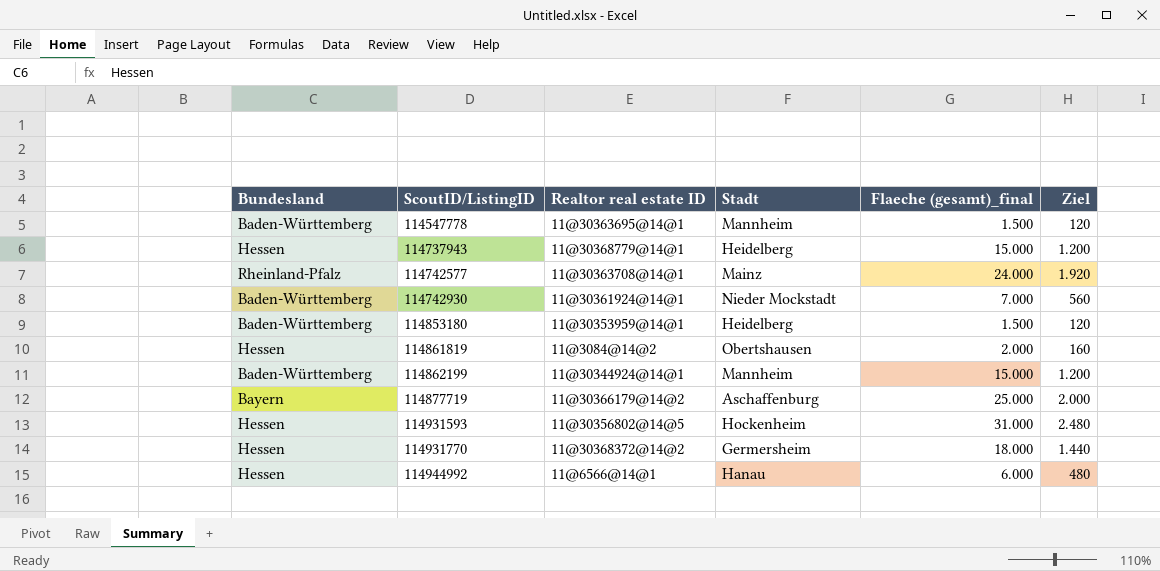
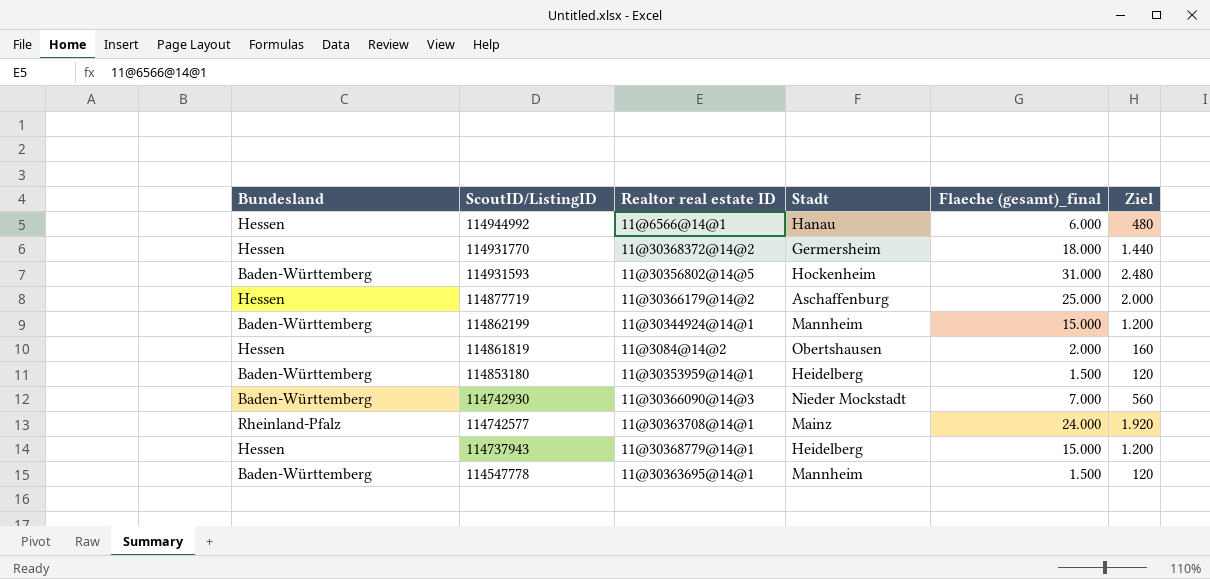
row order: ScoutID/ListingID ascending -> ScoutID/ListingID descending
114931593 | Bundesland: Hessen -> Baden-Württemberg
114877719 | Bundesland: Bayern -> Hessen
114742930 | Realtor real estate ID: 11@30361924@14@1 -> 11@30366090@14@3

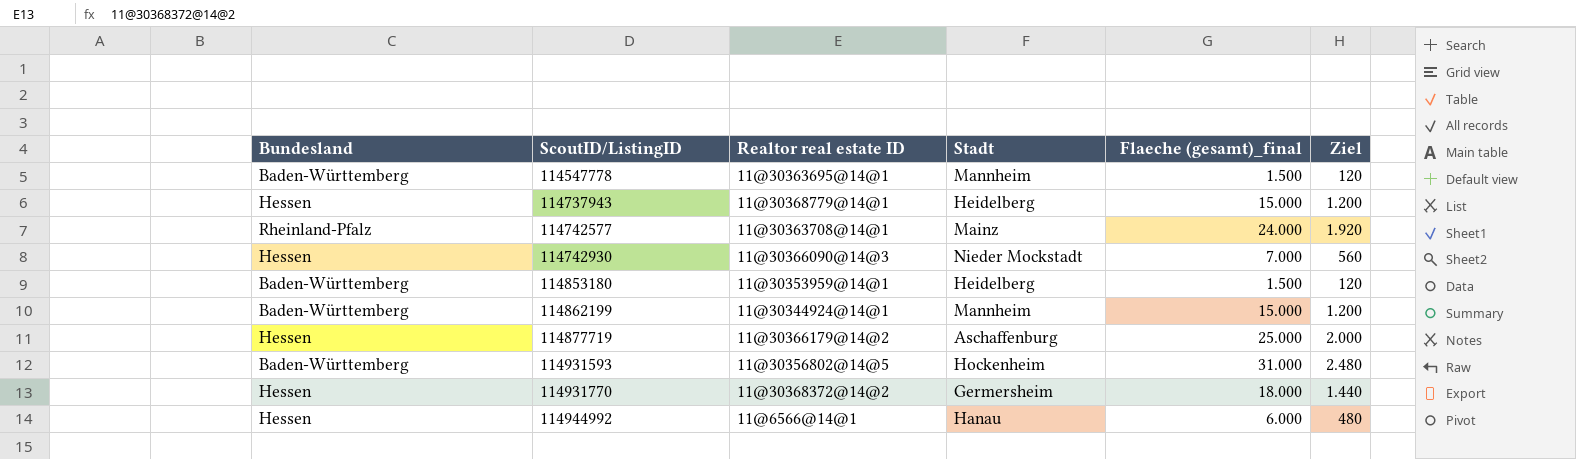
row order: ScoutID/ListingID descending -> ScoutID/ListingID ascending
row 114861819: Hessen | 11@3084@14@2 | Obertshausen | 2.000 | 160 -> none
114742930 | Bundesland: Baden-Württemberg -> Hessen

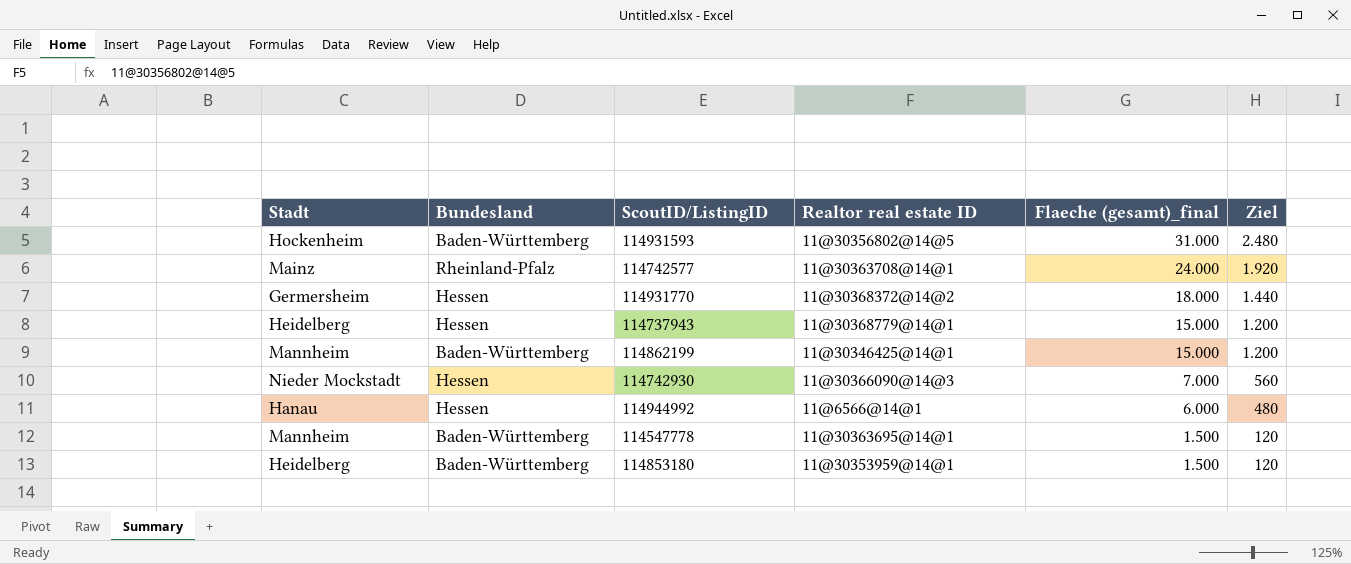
row order: ScoutID/ListingID ascending -> Flaeche (gesamt)_final descending
column Stadt | position: 4 -> 1
row 114877719: Hessen | 11@30366179@14@2 | Aschaffenburg | 25.000 | 2.000 -> none
114862199 | Realtor real estate ID: 11@30344924@14@1 -> 11@30346425@14@1

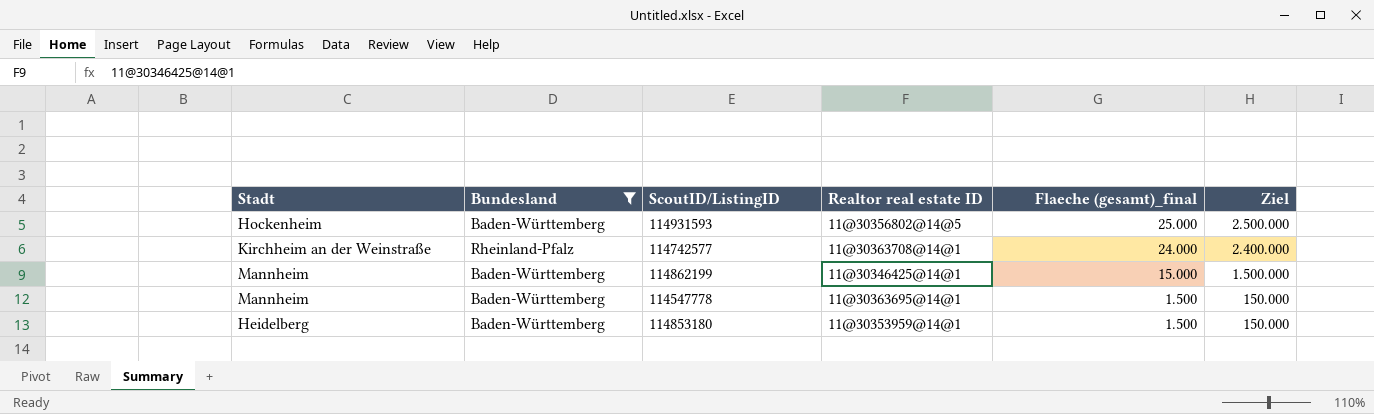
filter: none -> Bundesland != Hessen
column Ziel | formula: [Flaeche (gesamt)_final] * 0,08 -> [Flaeche (gesamt)_final] * 100
114931593 | Flaeche (gesamt)_final: 31.000 -> 25.000
114742577 | Stadt: Mainz -> Kirchheim an der Weinstraße

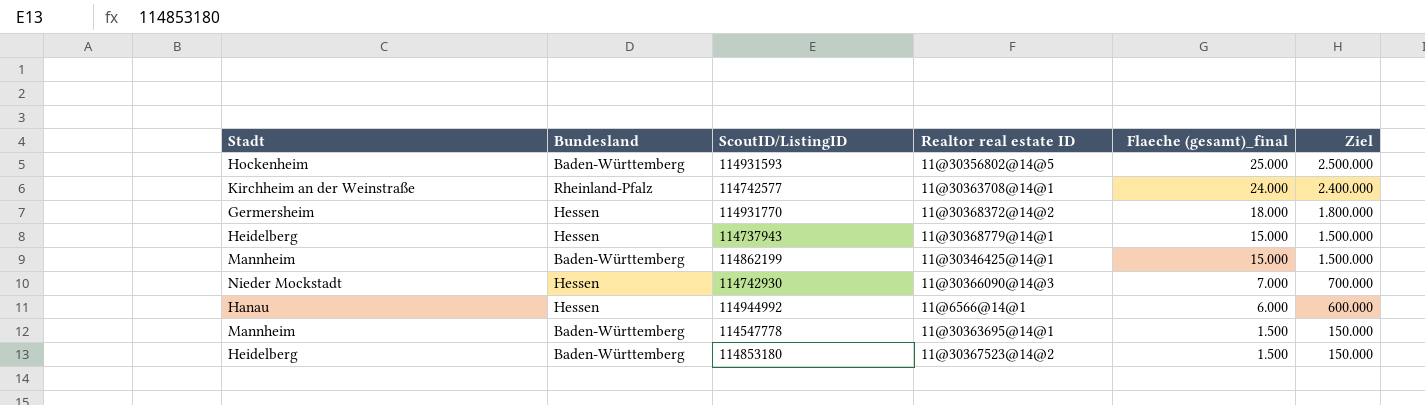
filter: Bundesland != Hessen -> none
114853180 | Realtor real estate ID: 11@30353959@14@1 -> 11@30367523@14@2

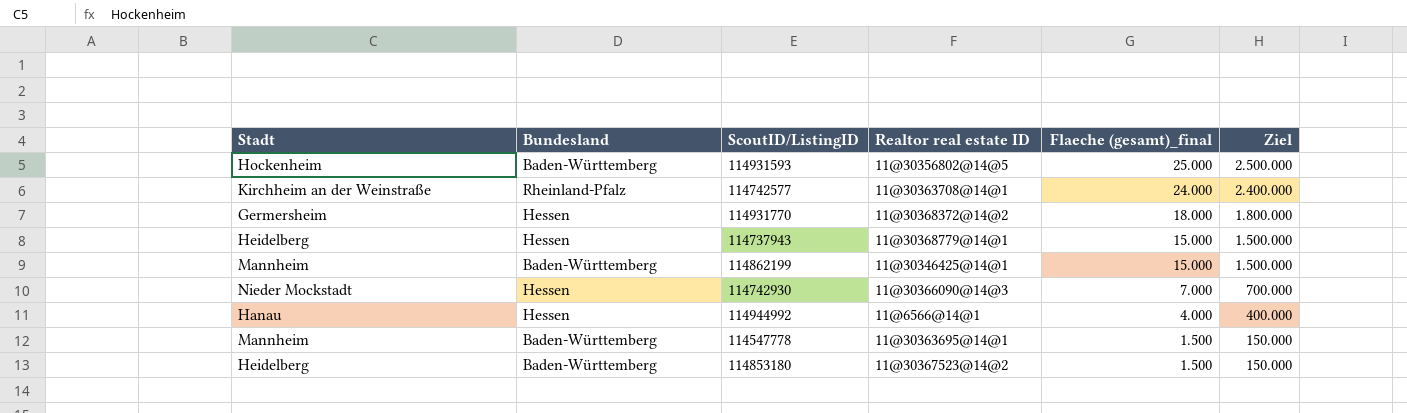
114944992 | Flaeche (gesamt)_final: 6.000 -> 4.000
114944992 | Ziel: 600.000 -> 400.000

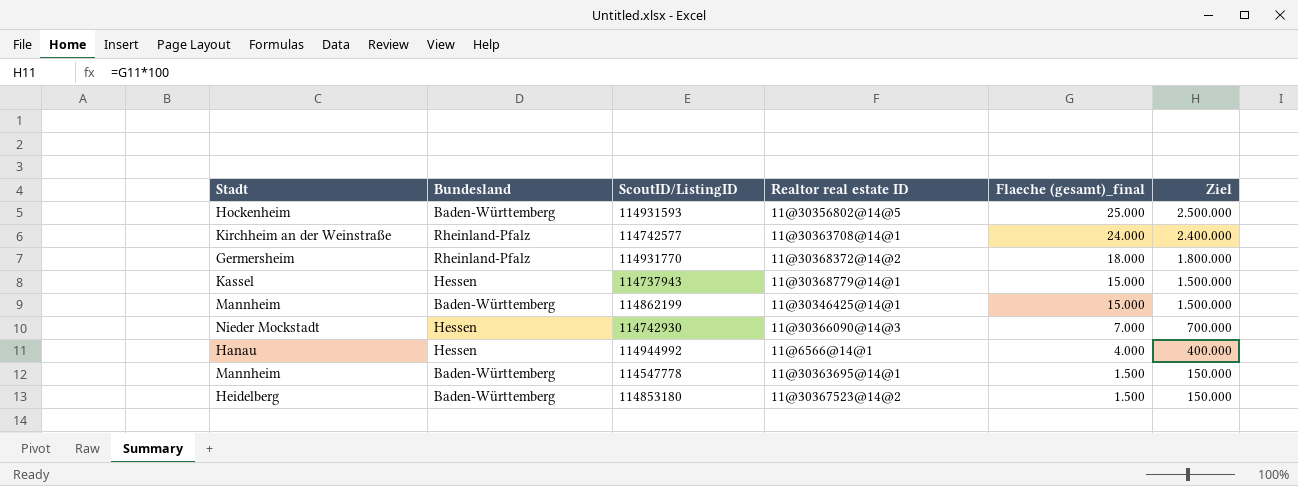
114931770 | Bundesland: Hessen -> Rheinland-Pfalz
114737943 | Stadt: Heidelberg -> Kassel

